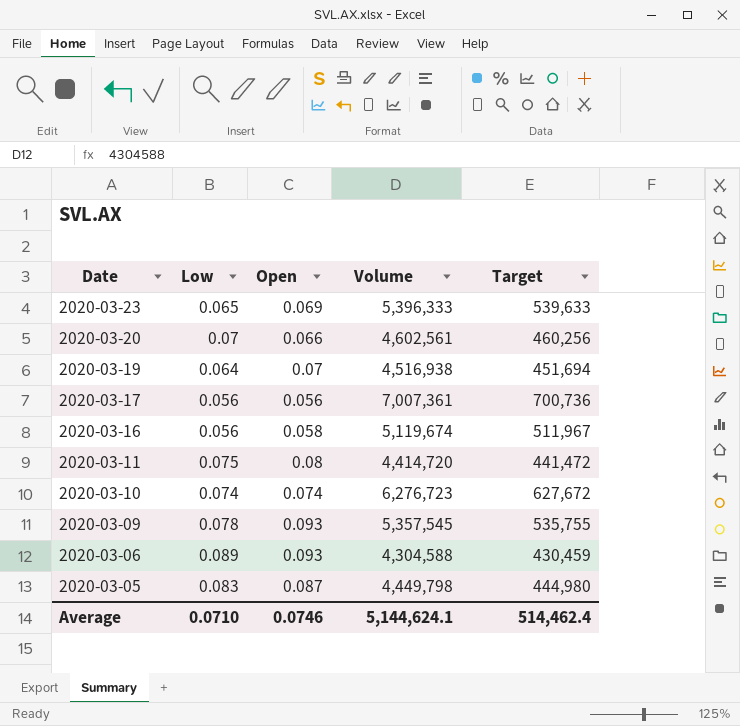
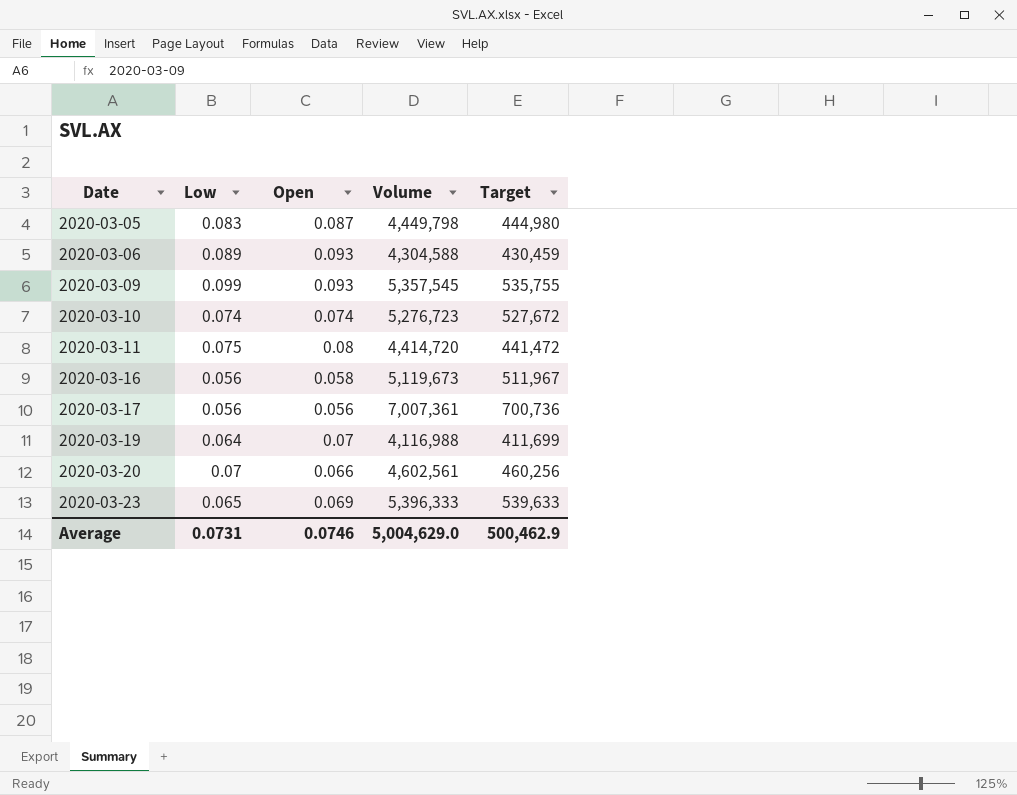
row order: Date descending -> Date ascending
2020-03-09 | Low: 0.078 -> 0.099
2020-03-10 | Volume: 6,276,723 -> 5,276,723
2020-03-10 | Target: 627,672 -> 527,672
2020-03-16 | Volume: 5,119,674 -> 5,119,673
2020-03-19 | Volume: 4,516,938 -> 4,116,988
2020-03-19 | Target: 451,694 -> 411,699
Average | Low: 0.0710 -> 0.0731
Average | Volume: 5,144,624.1 -> 5,004,629.0
Average | Target: 514,462.4 -> 500,462.9

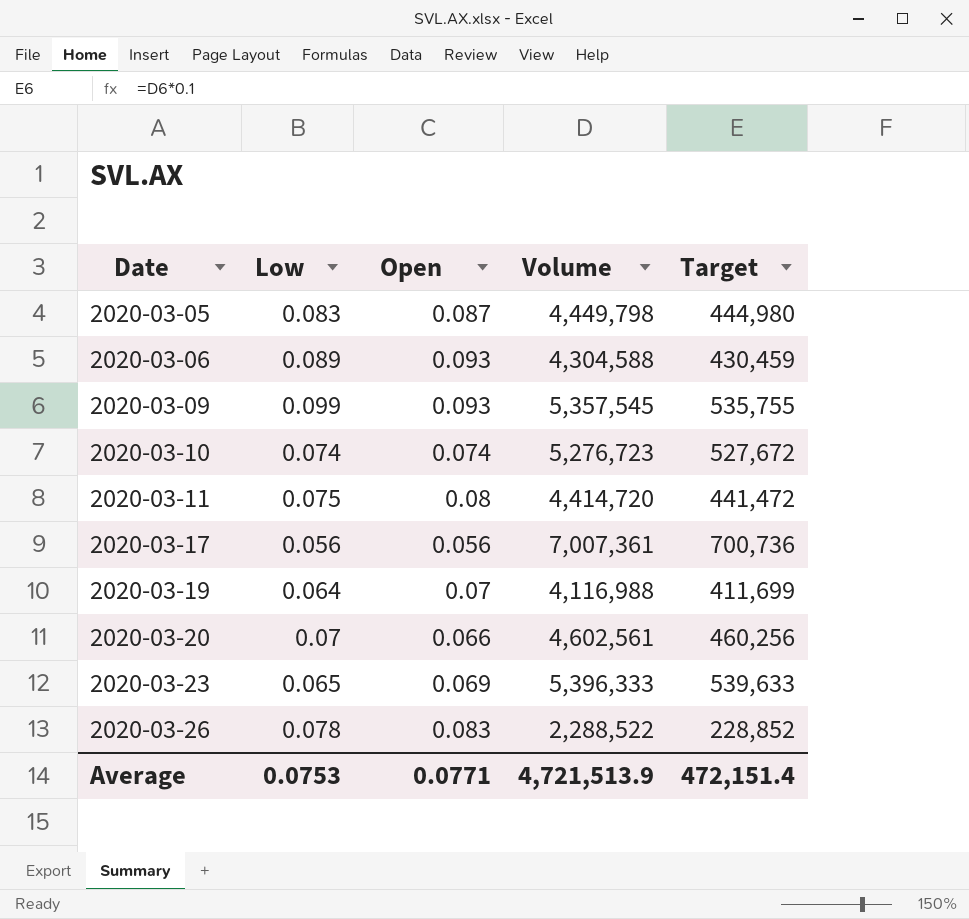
row 2020-03-16: 0.056 | 0.058 | 5,119,673 | 511,967 -> none
row 2020-03-26: none -> 0.078 | 0.083 | 2,288,522 | 228,852
Average | Low: 0.0731 -> 0.0753
Average | Open: 0.0746 -> 0.0771
Average | Volume: 5,004,629.0 -> 4,721,513.9
Average | Target: 500,462.9 -> 472,151.4

